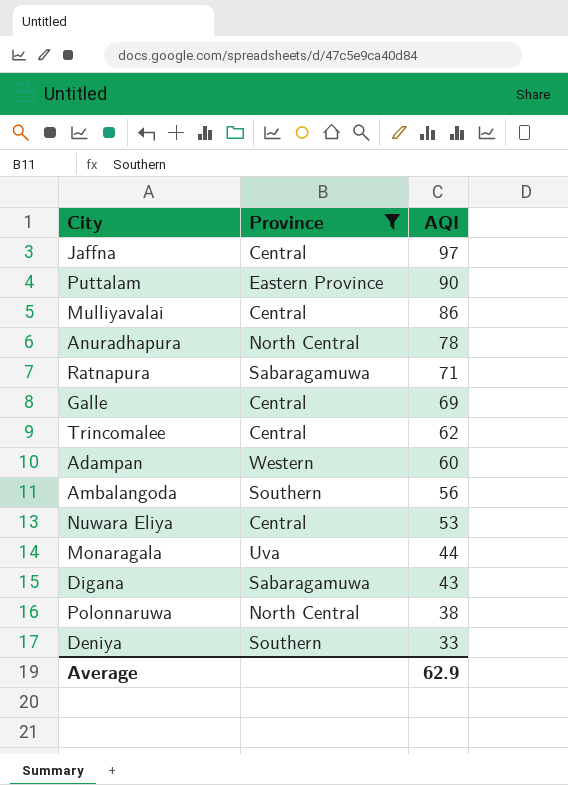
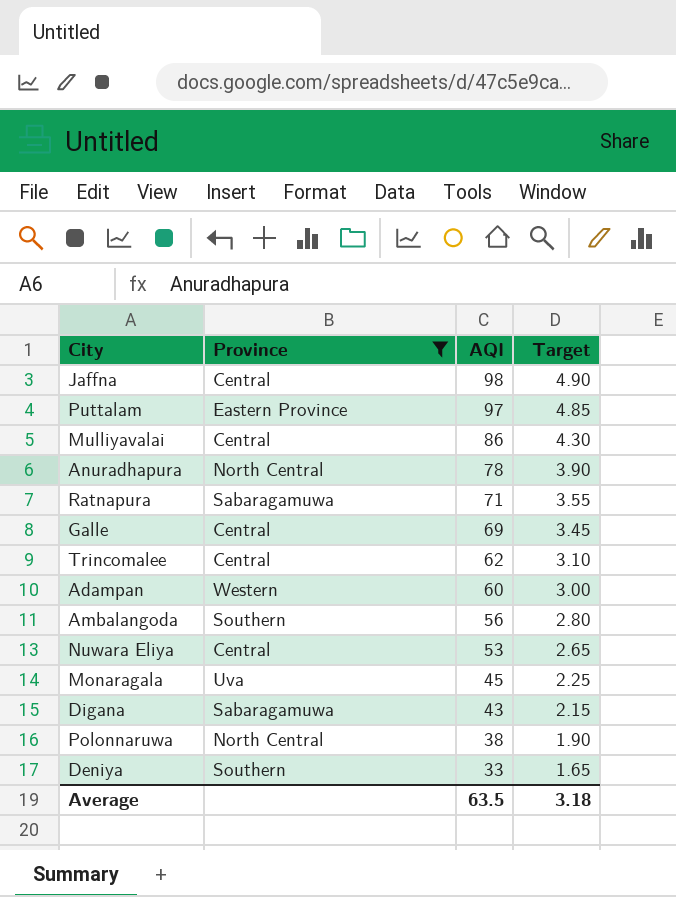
column Target | formula: none -> [AQI] * 0.05
Jaffna | AQI: 97 -> 98
Puttalam | AQI: 90 -> 97
Monaragala | AQI: 44 -> 45
Average | AQI: 62.9 -> 63.5

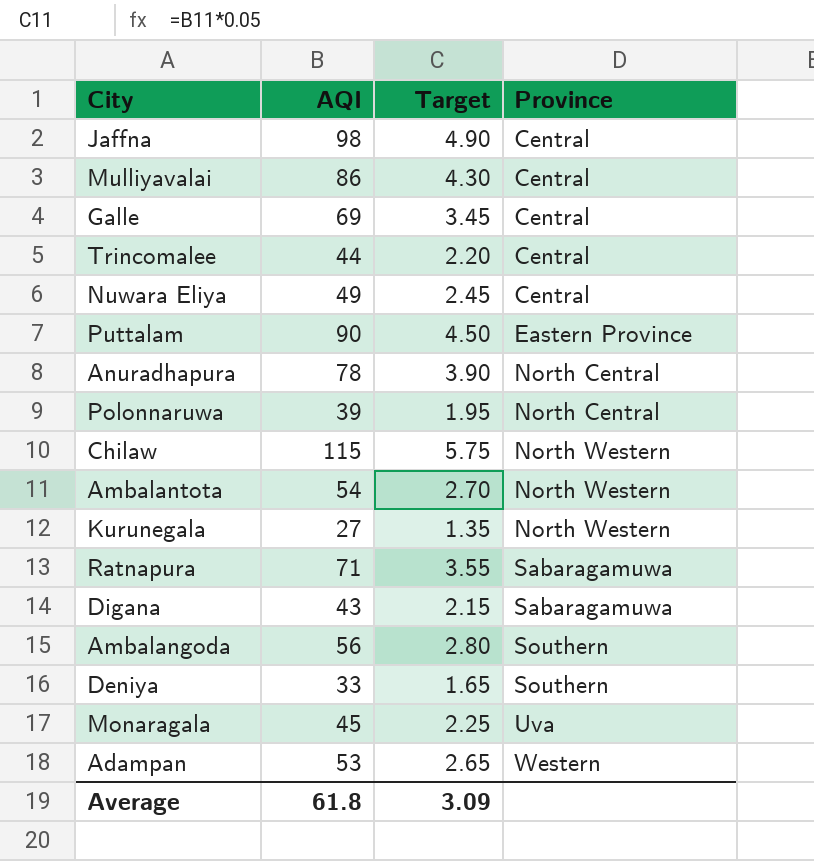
filter: Province != North Western -> none
row order: AQI descending -> Province ascending
column Province | position: 2 -> 4
Trincomalee | AQI: 62 -> 44
Trincomalee | Target: 3.10 -> 2.20
Nuwara Eliya | AQI: 53 -> 49
Nuwara Eliya | Target: 2.65 -> 2.45
Puttalam | AQI: 97 -> 90
Puttalam | Target: 4.85 -> 4.50
Polonnaruwa | AQI: 38 -> 39
Polonnaruwa | Target: 1.90 -> 1.95
Adampan | AQI: 60 -> 53
Adampan | Target: 3.00 -> 2.65
Average | AQI: 63.5 -> 61.8
Average | Target: 3.18 -> 3.09

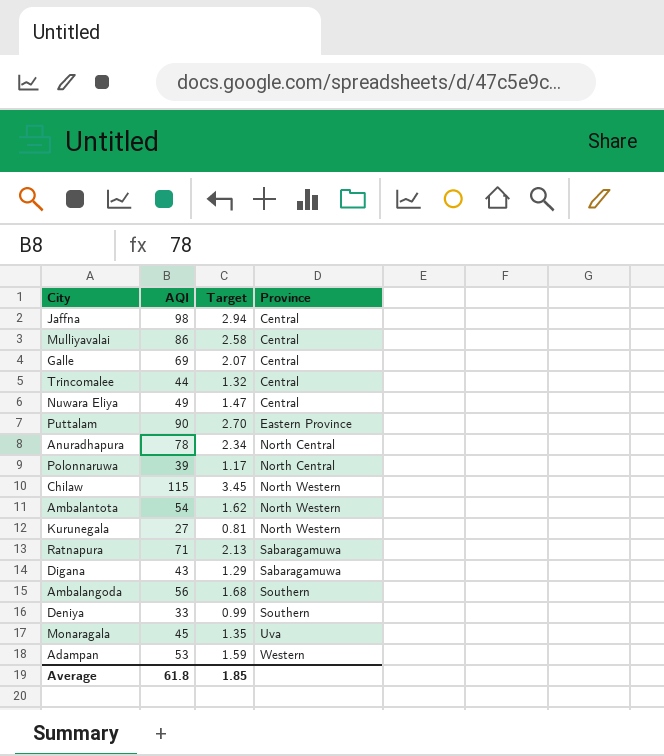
column Target | formula: [AQI] * 0.05 -> [AQI] * 0.03
Average | Target: 3.09 -> 1.85

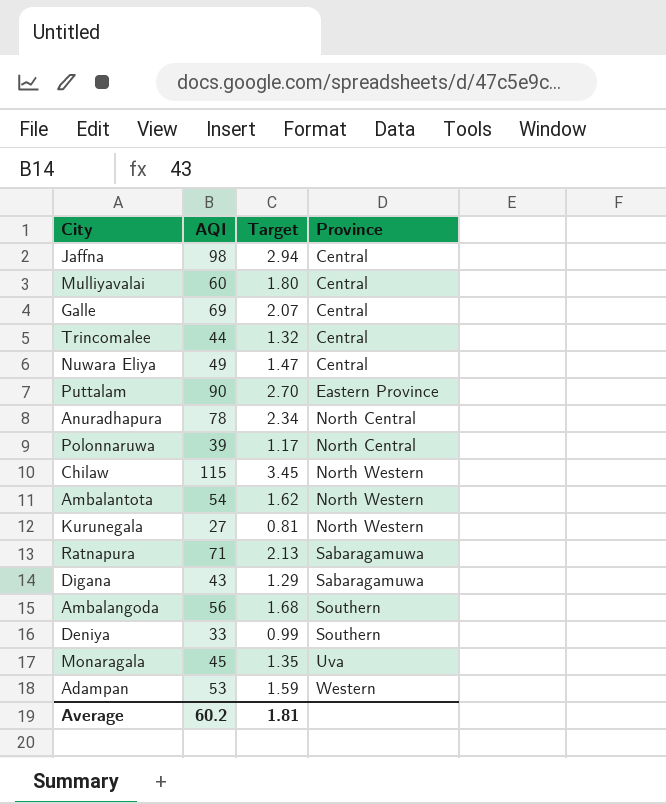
Mulliyavalai | AQI: 86 -> 60
Mulliyavalai | Target: 2.58 -> 1.80
Average | AQI: 61.8 -> 60.2
Average | Target: 1.85 -> 1.81

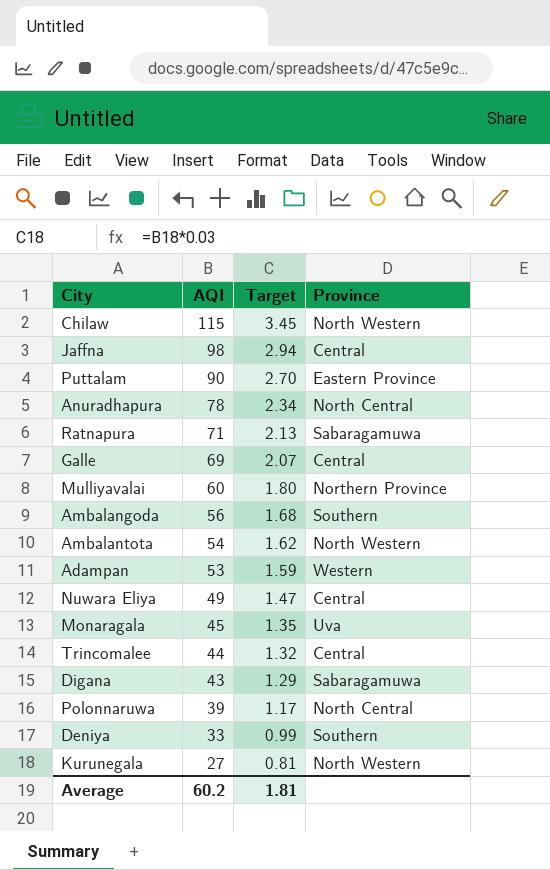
row order: Province ascending -> AQI descending
Mulliyavalai | Province: Central -> Northern Province

